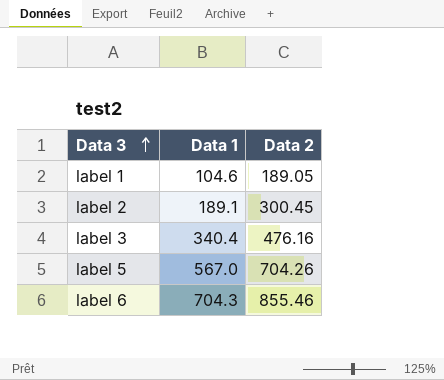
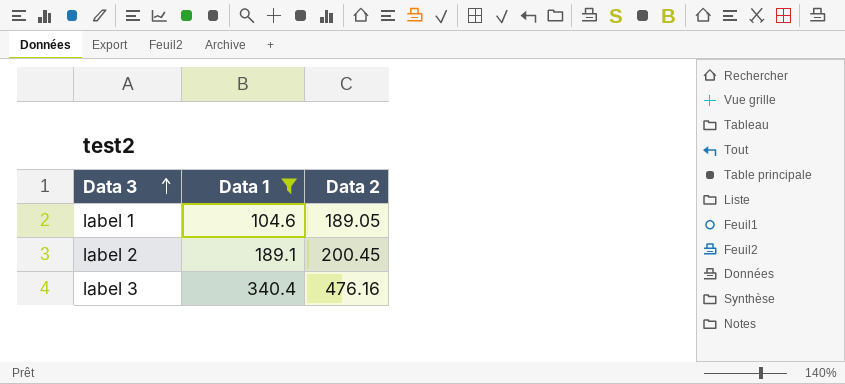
filter: none -> Data 1 <= 340.4
label 2 | Data 2: 300.45 -> 200.45

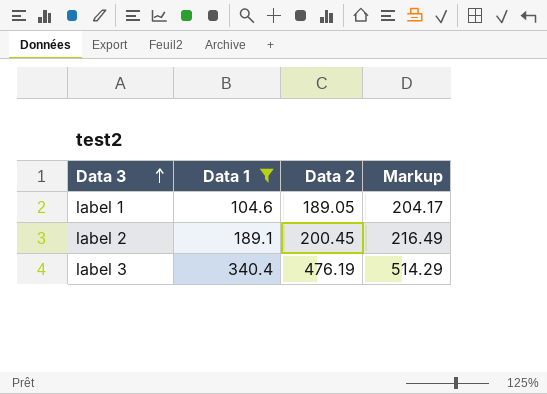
column Markup | formula: none -> [Data 2] * 1.08
label 3 | Data 2: 476.16 -> 476.19

